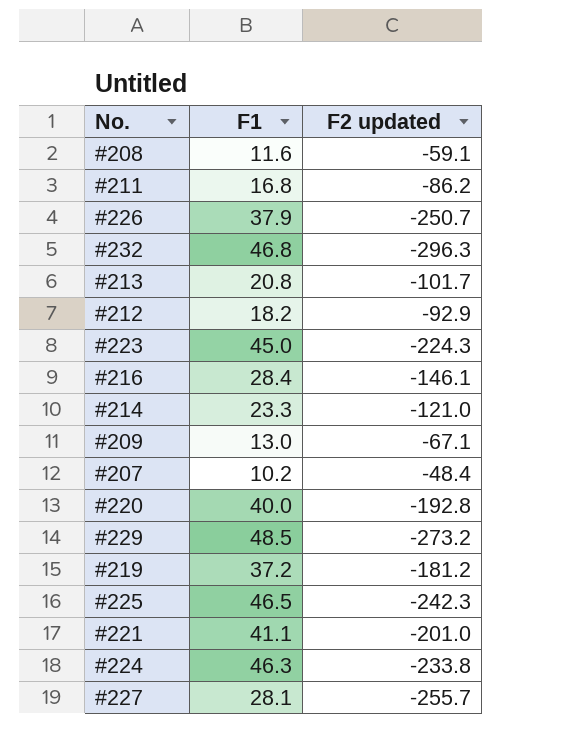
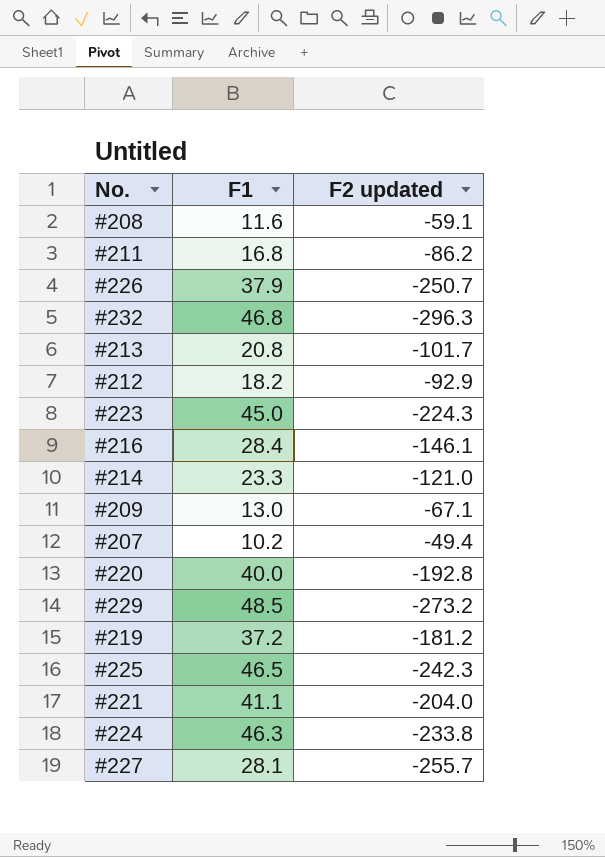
#207 | F2 updated: -48.4 -> -49.4
#221 | F2 updated: -201.0 -> -204.0

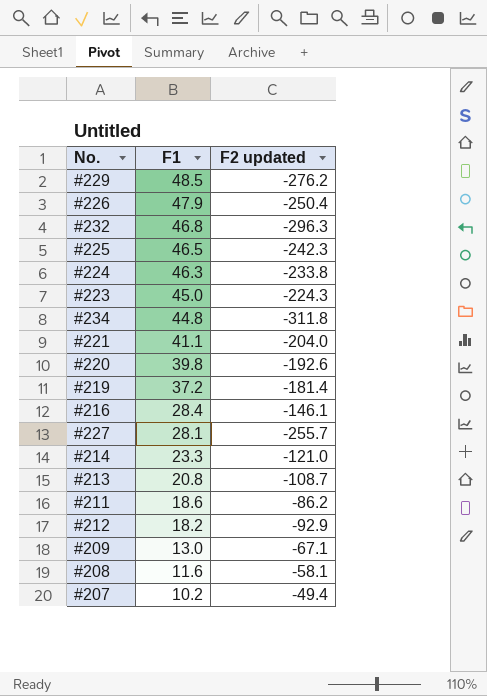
row order: none -> F1 descending
#229 | F2 updated: -273.2 -> -276.2
#226 | F1: 37.9 -> 47.9
#226 | F2 updated: -250.7 -> -250.4
row #234: none -> 44.8 | -311.8
#220 | F1: 40.0 -> 39.8
#220 | F2 updated: -192.8 -> -192.6
#219 | F2 updated: -181.2 -> -181.4
#213 | F2 updated: -101.7 -> -108.7
#211 | F1: 16.8 -> 18.6
#208 | F2 updated: -59.1 -> -58.1

